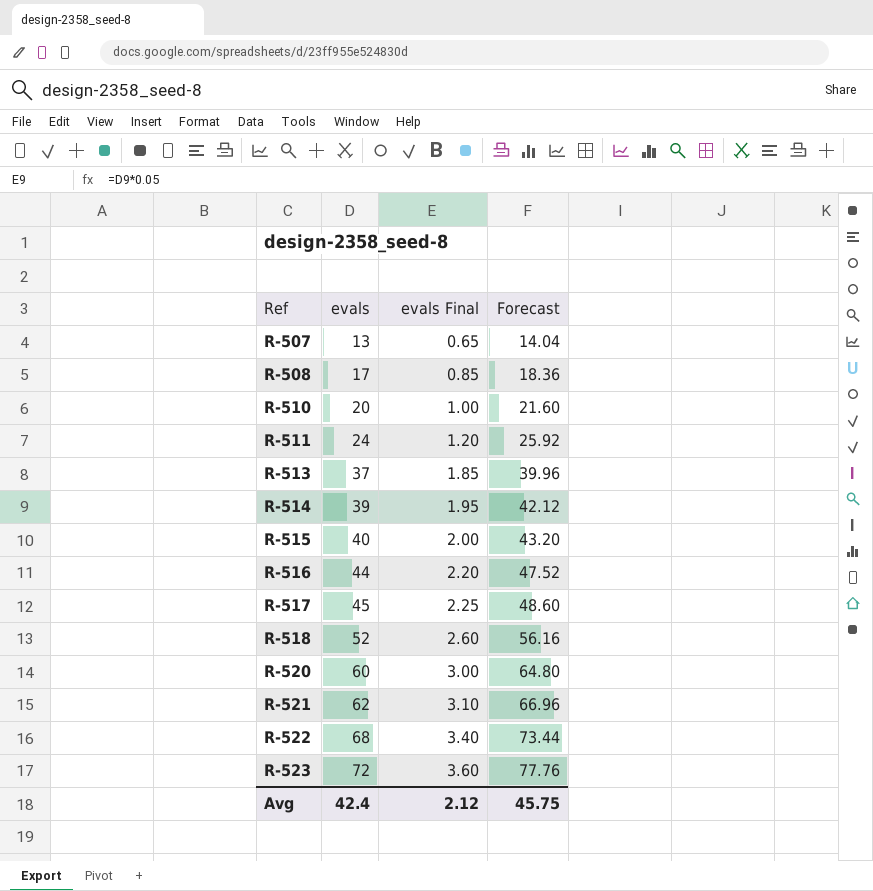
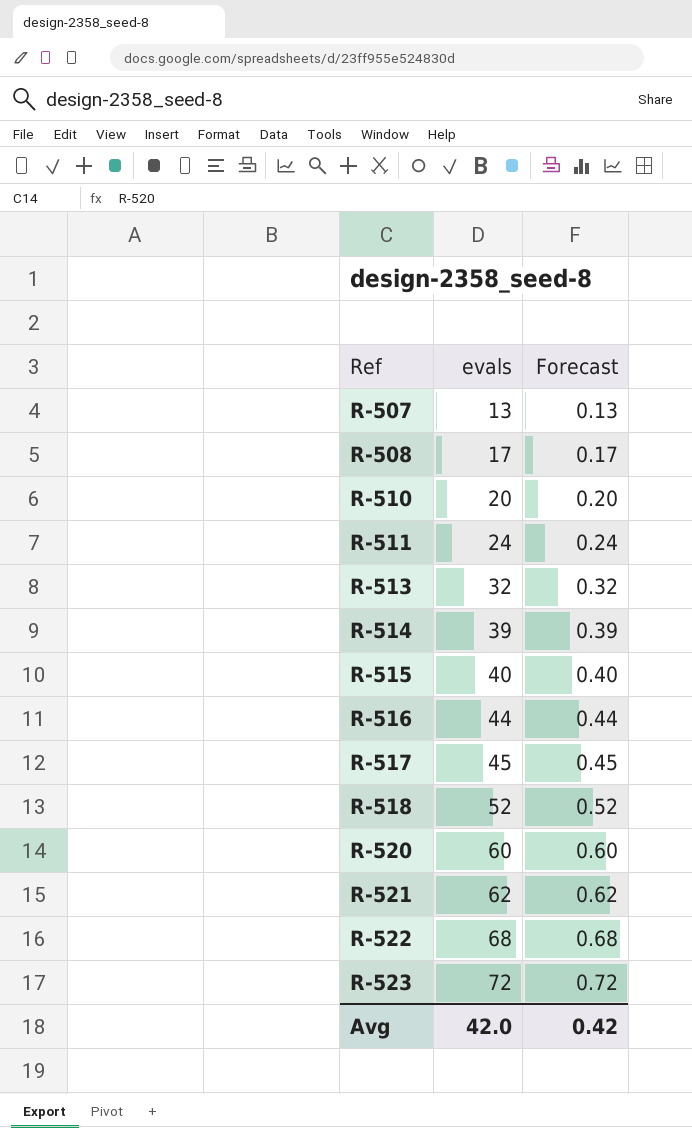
column evals Final | formula: [evals] * 0.05 -> none
column Forecast | formula: [evals] * 1.08 -> [evals] * 0.01
R-513 | evals: 37 -> 32
Avg | evals: 42.4 -> 42.0
Avg | Forecast: 45.75 -> 0.42

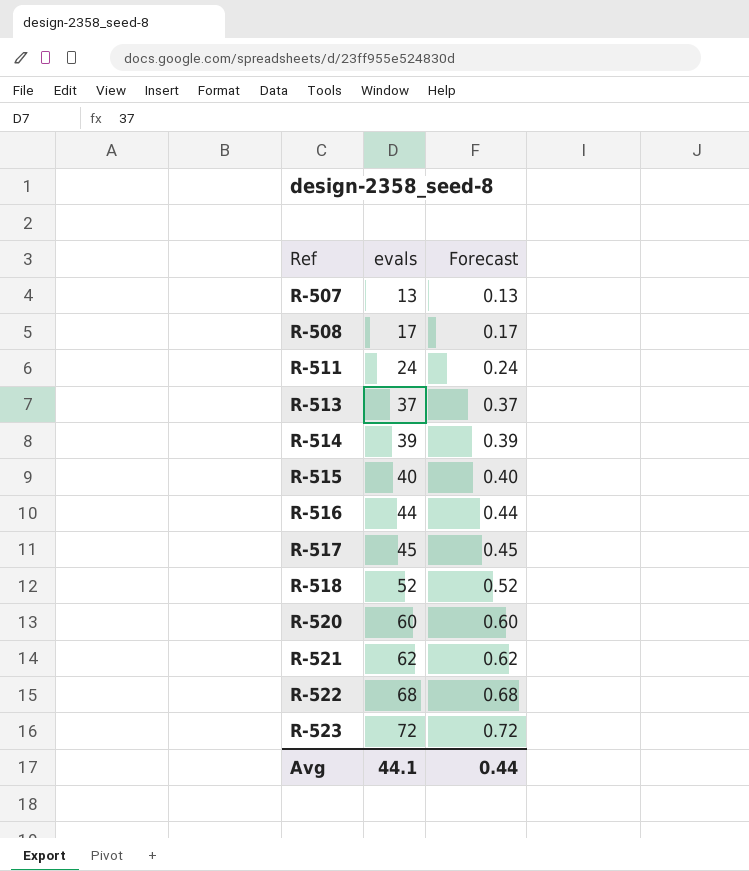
row R-510: 20 | 0.20 -> none
R-513 | evals: 32 -> 37
R-513 | Forecast: 0.32 -> 0.37
Avg | evals: 42.0 -> 44.1
Avg | Forecast: 0.42 -> 0.44

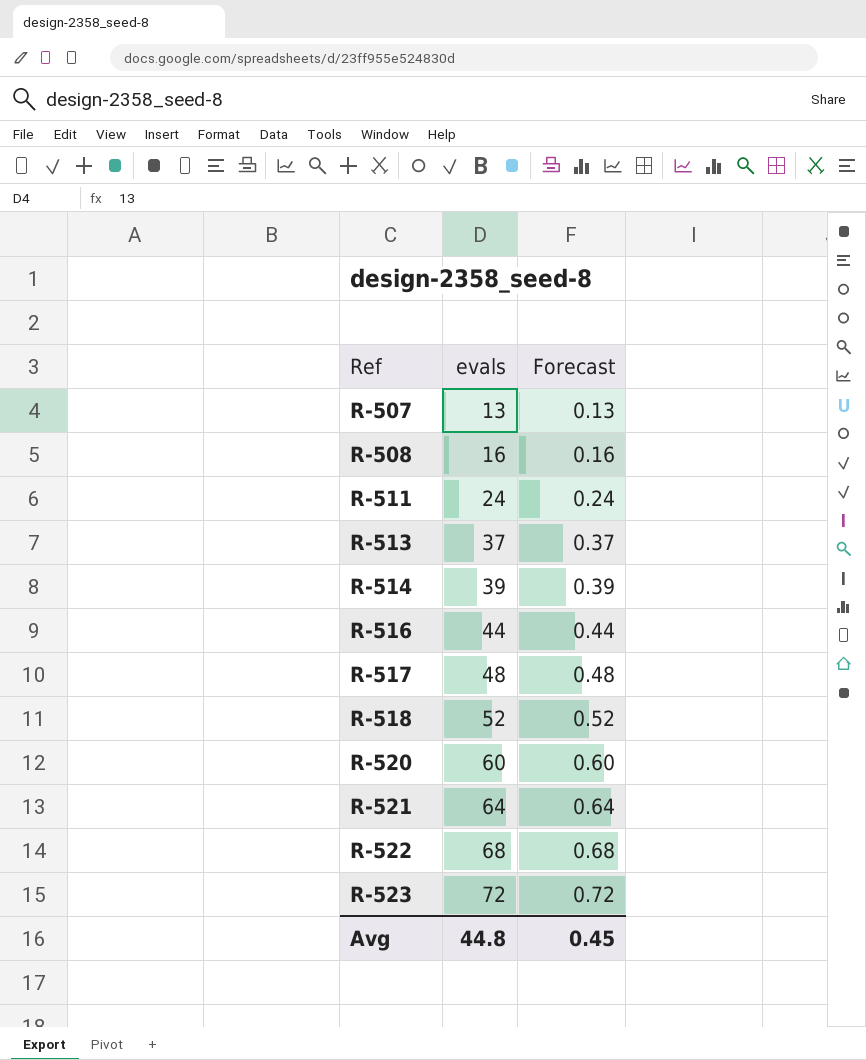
row R-515: 40 | 0.40 -> none
R-508 | evals: 17 -> 16
R-508 | Forecast: 0.17 -> 0.16
R-517 | evals: 45 -> 48
R-517 | Forecast: 0.45 -> 0.48
R-521 | evals: 62 -> 64
R-521 | Forecast: 0.62 -> 0.64
Avg | evals: 44.1 -> 44.8
Avg | Forecast: 0.44 -> 0.45

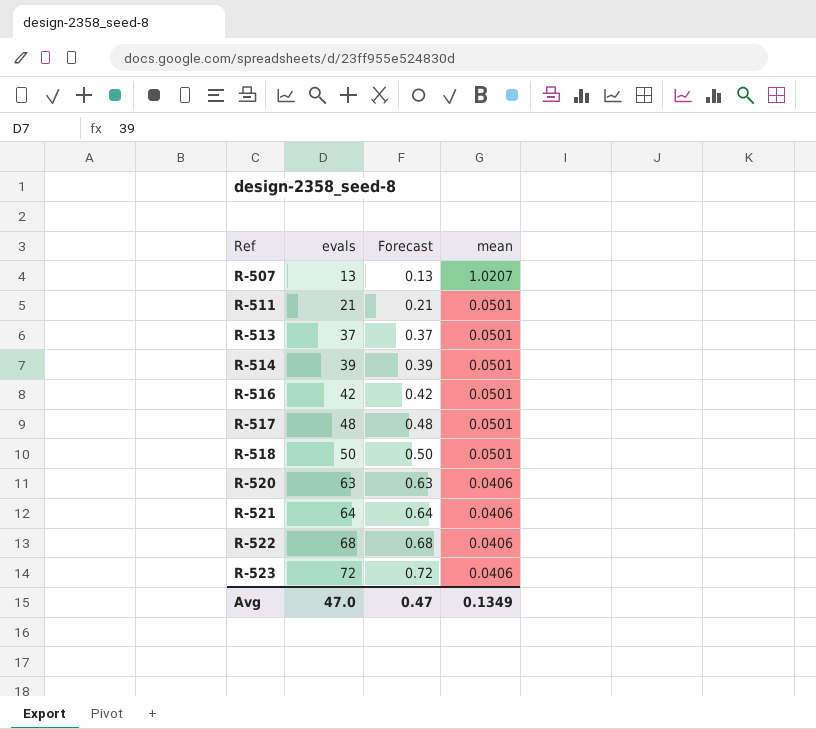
column mean | position: none -> 4
row R-508: 16 | 0.16 -> none
R-511 | evals: 24 -> 21
R-511 | Forecast: 0.24 -> 0.21
R-516 | evals: 44 -> 42
R-516 | Forecast: 0.44 -> 0.42
R-518 | evals: 52 -> 50
R-518 | Forecast: 0.52 -> 0.50
R-520 | evals: 60 -> 63
R-520 | Forecast: 0.60 -> 0.63
Avg | evals: 44.8 -> 47.0
Avg | Forecast: 0.45 -> 0.47

